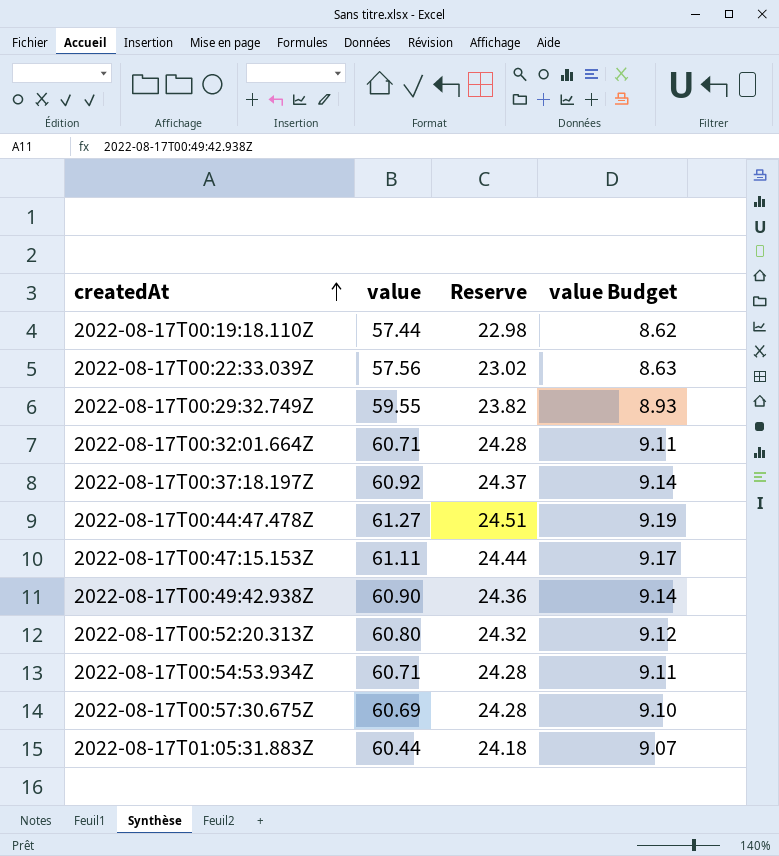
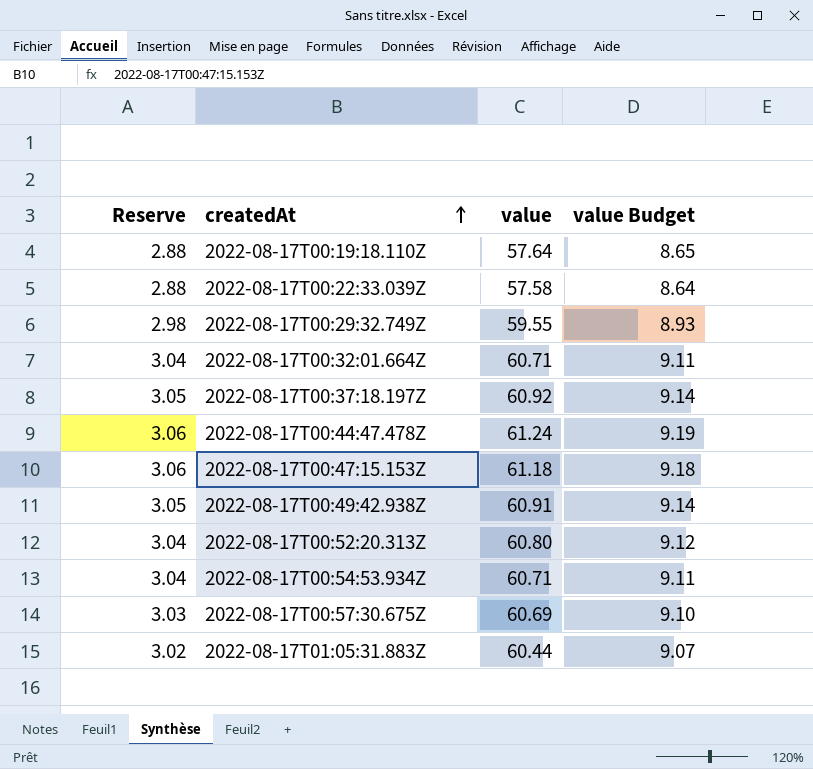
column Reserve | formula: [value] * 0.4 -> [value] * 0.05
column Reserve | position: 3 -> 1
2022-08-17T00:19:18.110Z | value: 57.44 -> 57.64
2022-08-17T00:19:18.110Z | value Budget: 8.62 -> 8.65
2022-08-17T00:22:33.039Z | value: 57.56 -> 57.58
2022-08-17T00:22:33.039Z | value Budget: 8.63 -> 8.64
2022-08-17T00:44:47.478Z | value: 61.27 -> 61.24
2022-08-17T00:47:15.153Z | value: 61.11 -> 61.18
2022-08-17T00:47:15.153Z | value Budget: 9.17 -> 9.18
2022-08-17T00:49:42.938Z | value: 60.90 -> 60.91

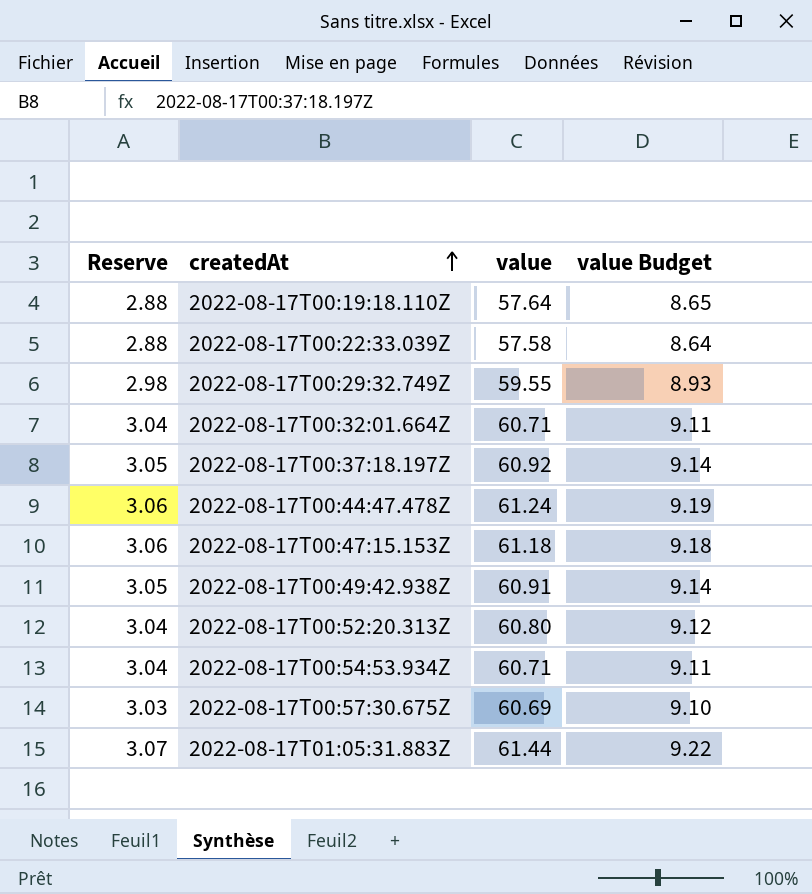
2022-08-17T01:05:31.883Z | Reserve: 3.02 -> 3.07
2022-08-17T01:05:31.883Z | value: 60.44 -> 61.44
2022-08-17T01:05:31.883Z | value Budget: 9.07 -> 9.22

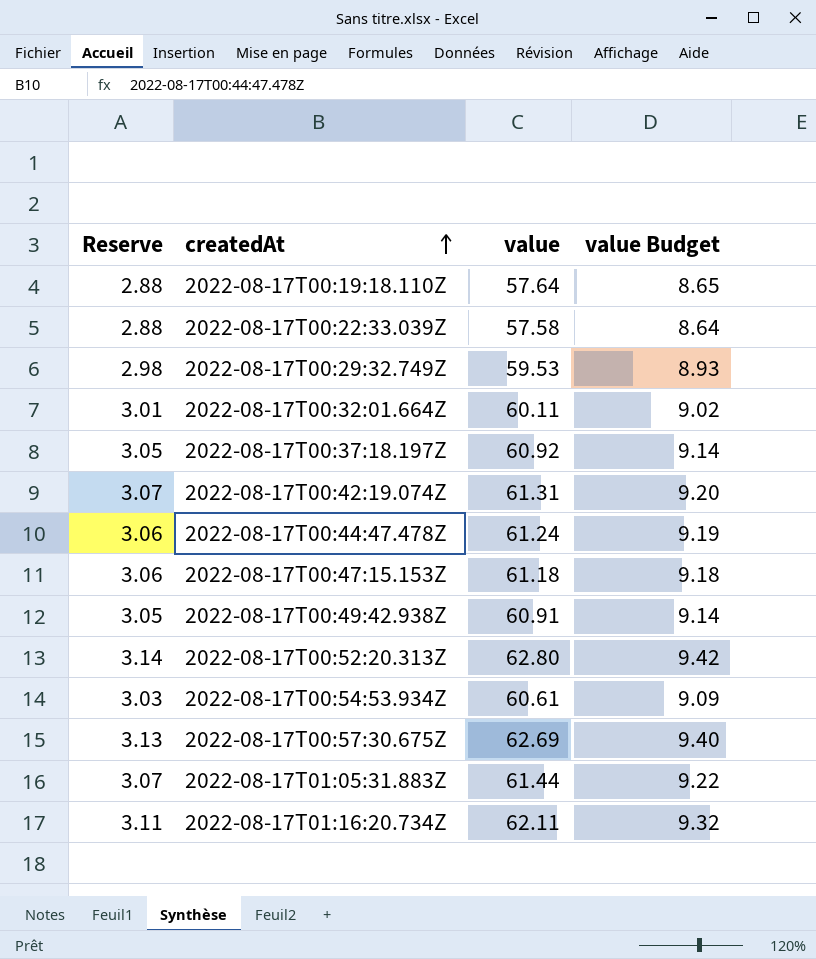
2022-08-17T00:29:32.749Z | value: 59.55 -> 59.53
2022-08-17T00:32:01.664Z | Reserve: 3.04 -> 3.01
2022-08-17T00:32:01.664Z | value: 60.71 -> 60.11
2022-08-17T00:32:01.664Z | value Budget: 9.11 -> 9.02
row 2022-08-17T00:42:19.074Z: none -> 3.07 | 61.31 | 9.20
2022-08-17T00:52:20.313Z | Reserve: 3.04 -> 3.14
2022-08-17T00:52:20.313Z | value: 60.80 -> 62.80
2022-08-17T00:52:20.313Z | value Budget: 9.12 -> 9.42
2022-08-17T00:54:53.934Z | Reserve: 3.04 -> 3.03
2022-08-17T00:54:53.934Z | value: 60.71 -> 60.61
2022-08-17T00:54:53.934Z | value Budget: 9.11 -> 9.09
2022-08-17T00:57:30.675Z | Reserve: 3.03 -> 3.13
2022-08-17T00:57:30.675Z | value: 60.69 -> 62.69
2022-08-17T00:57:30.675Z | value Budget: 9.10 -> 9.40
row 2022-08-17T01:16:20.734Z: none -> 3.11 | 62.11 | 9.32

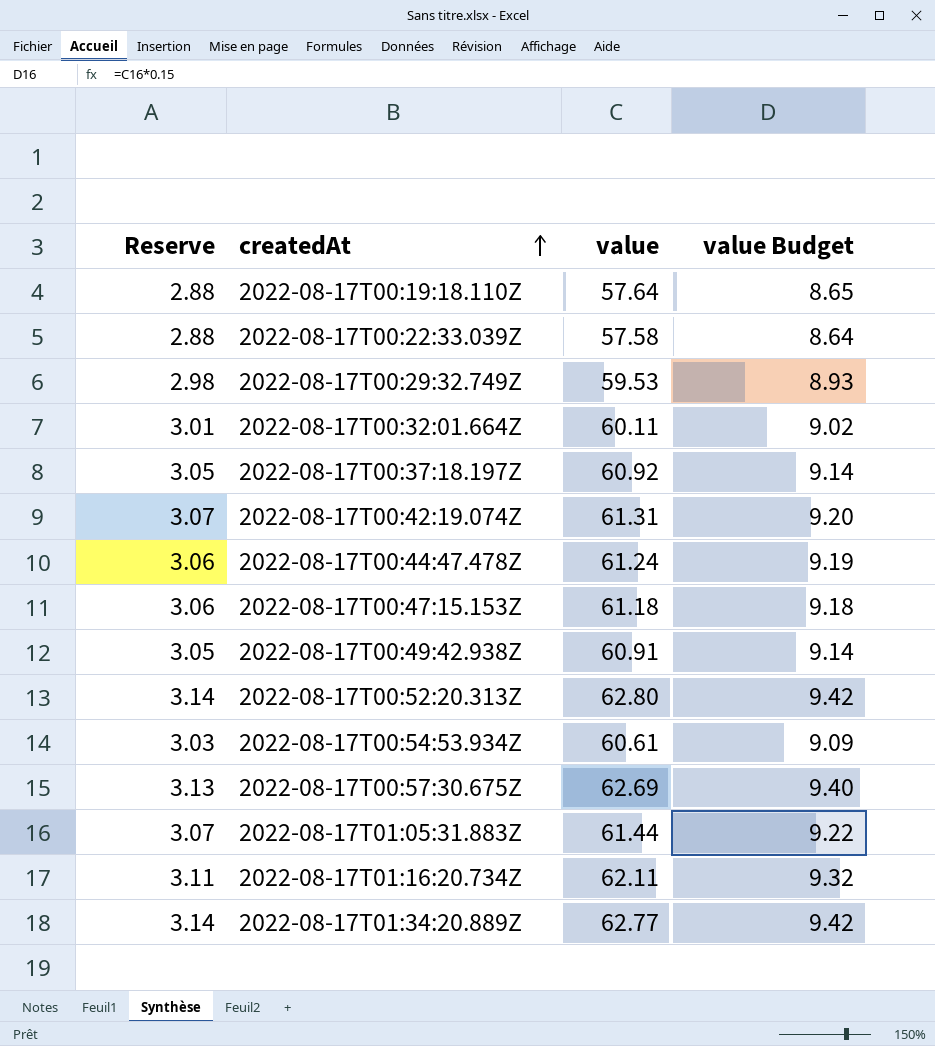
row 2022-08-17T01:34:20.889Z: none -> 3.14 | 62.77 | 9.42

